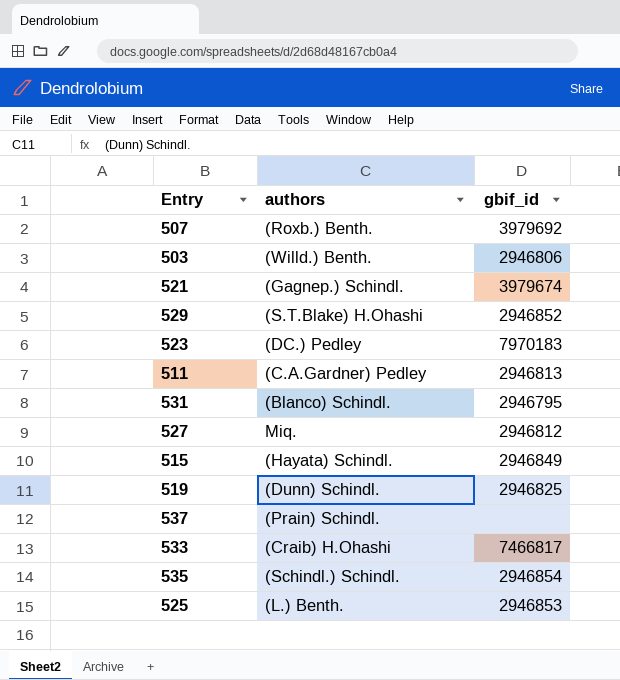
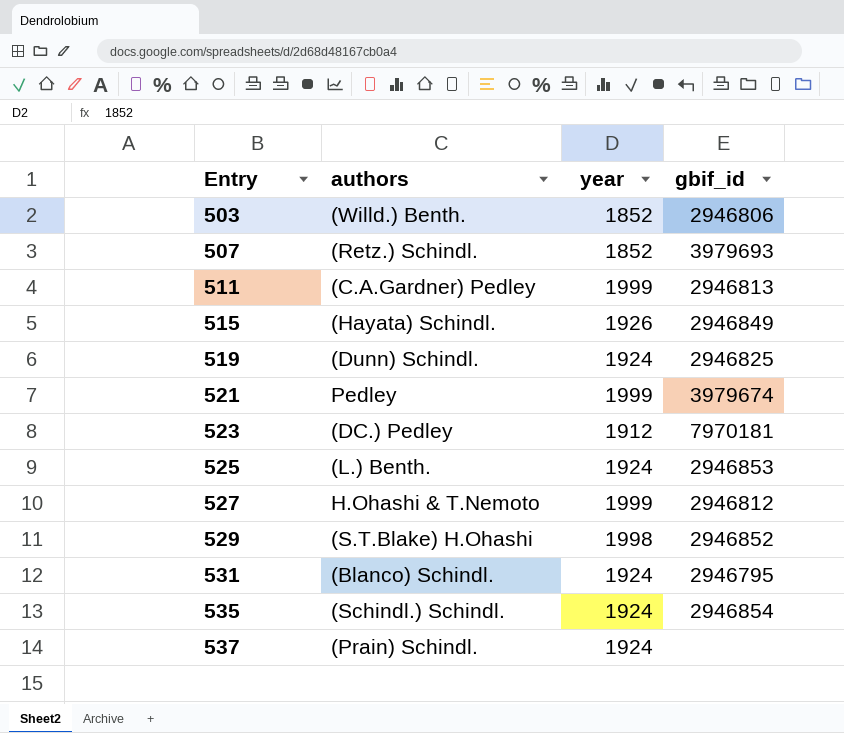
row order: none -> Entry ascending
column year | position: none -> 3
row 533: (Craib) H.Ohashi | 7466817 -> none
507 | authors: (Roxb.) Benth. -> (Retz.) Schindl.
507 | gbif_id: 3979692 -> 3979693
521 | authors: (Gagnep.) Schindl. -> Pedley
523 | gbif_id: 7970183 -> 7970181
527 | authors: Miq. -> H.Ohashi & T.Nemoto

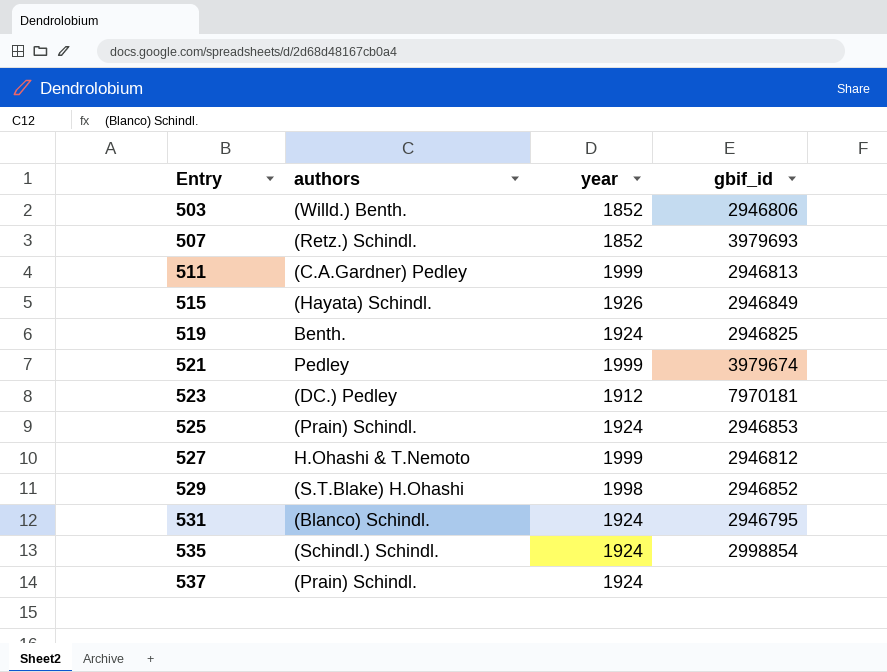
519 | authors: (Dunn) Schindl. -> Benth.
525 | authors: (L.) Benth. -> (Prain) Schindl.
535 | gbif_id: 2946854 -> 2998854

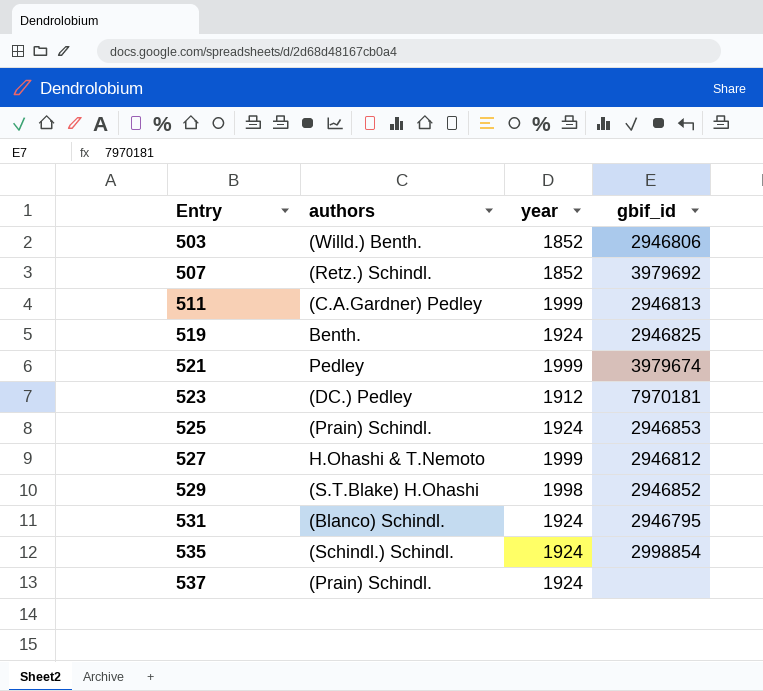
row 515: (Hayata) Schindl. | 1926 | 2946849 -> none
507 | gbif_id: 3979693 -> 3979692

